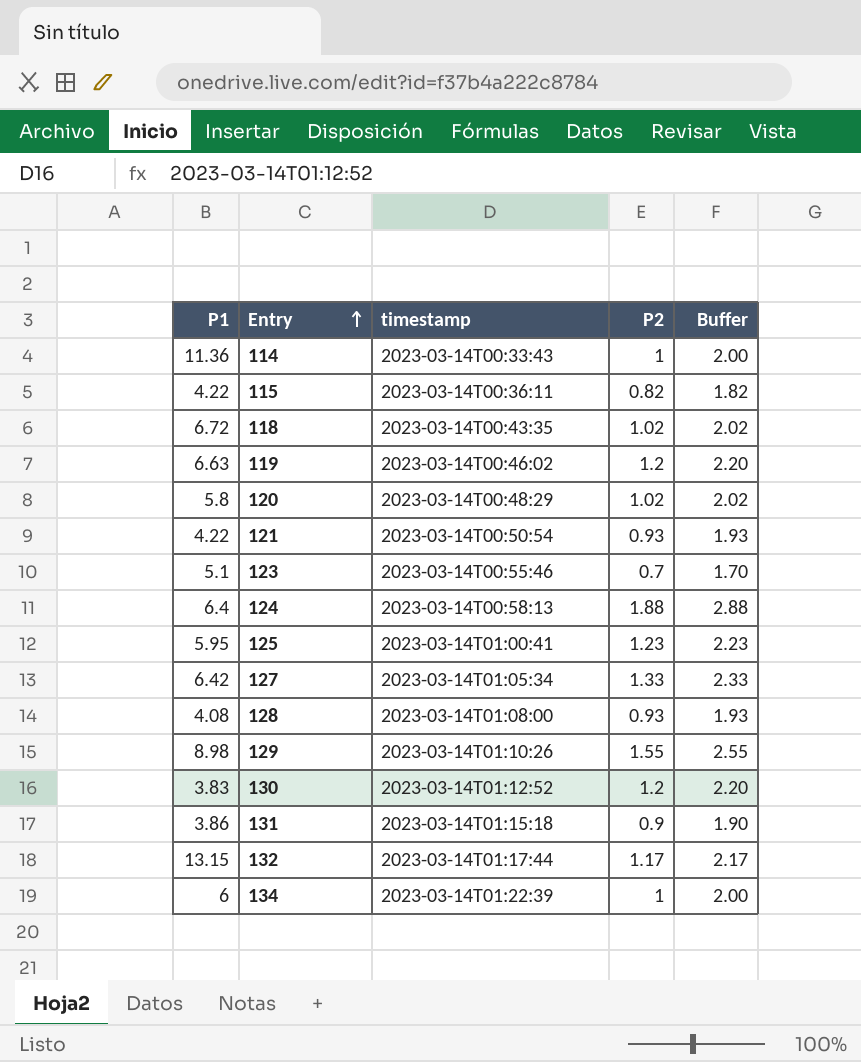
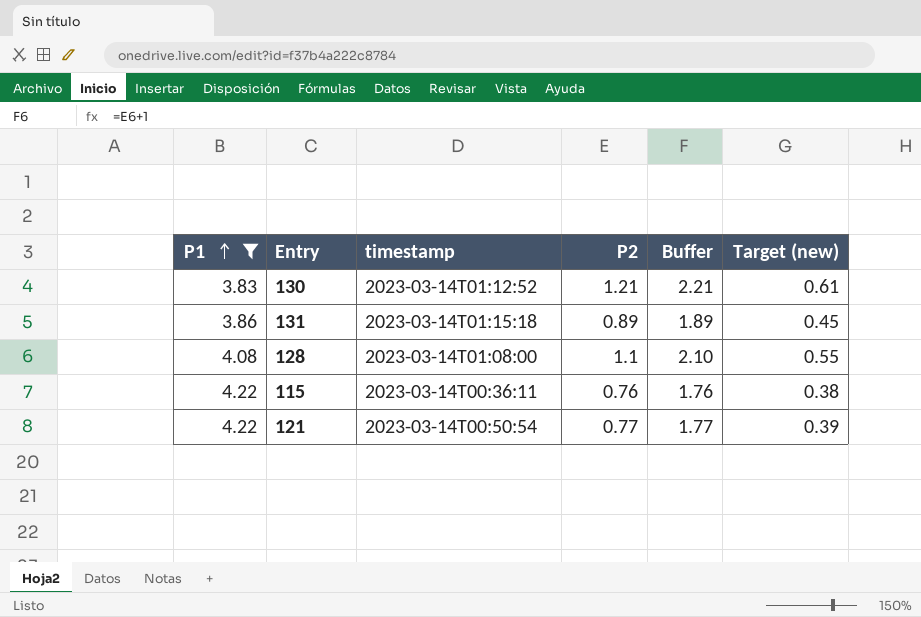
filter: none -> P1 <= 4.22
row order: Entry ascending -> P1 ascending
column Target (new) | formula: none -> [P2] * 0.5
130 | P2: 1.2 -> 1.21
130 | Buffer: 2.20 -> 2.21
131 | P2: 0.9 -> 0.89
131 | Buffer: 1.90 -> 1.89
128 | P2: 0.93 -> 1.1
128 | Buffer: 1.93 -> 2.10
115 | P2: 0.82 -> 0.76
115 | Buffer: 1.82 -> 1.76
121 | P2: 0.93 -> 0.77
121 | Buffer: 1.93 -> 1.77

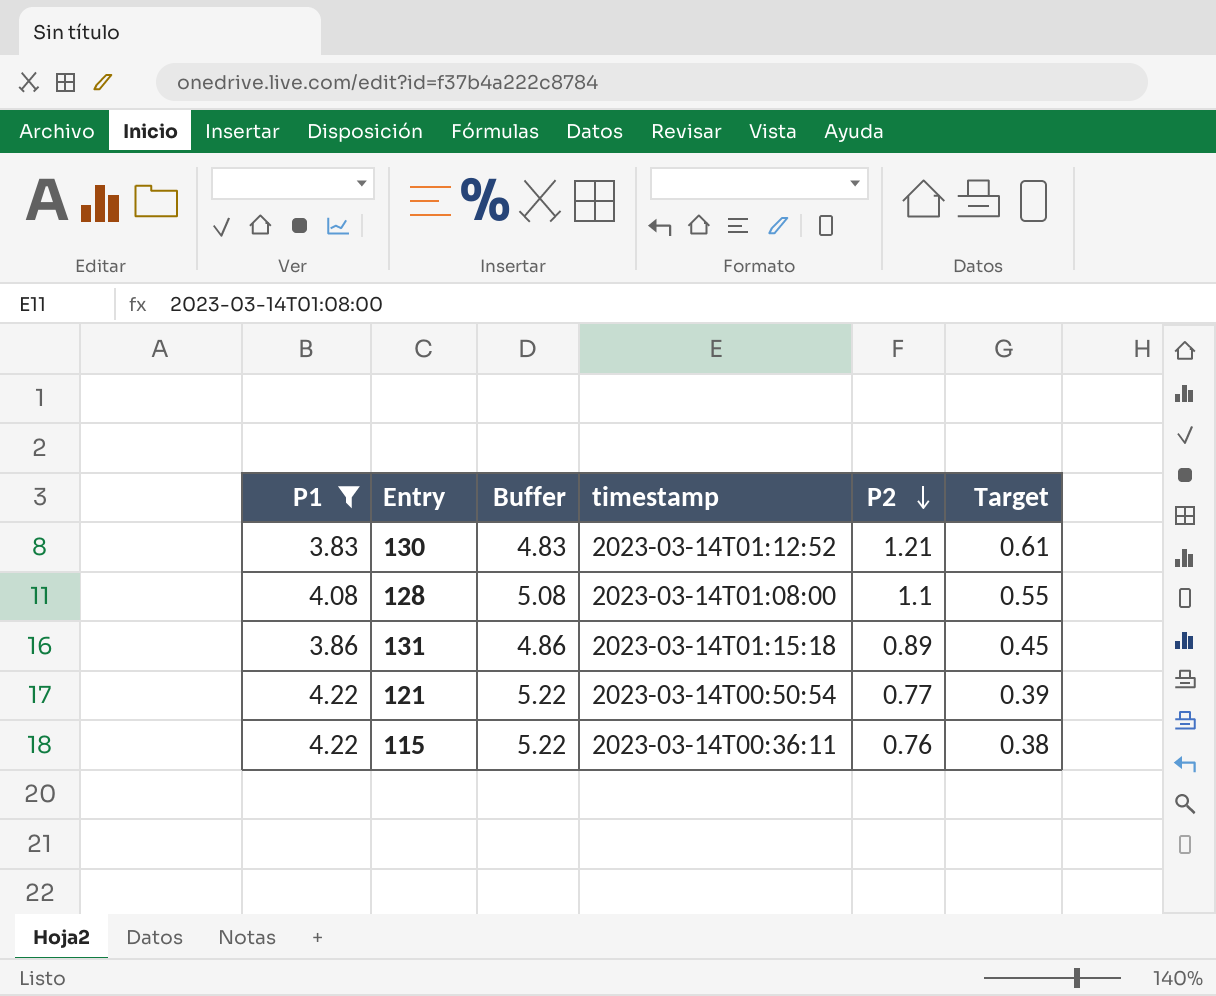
row order: P1 ascending -> P2 descending
column Buffer | formula: [P2] + 1 -> [P1] + 1
column Buffer | position: 5 -> 3
column name: Target (new) -> Target

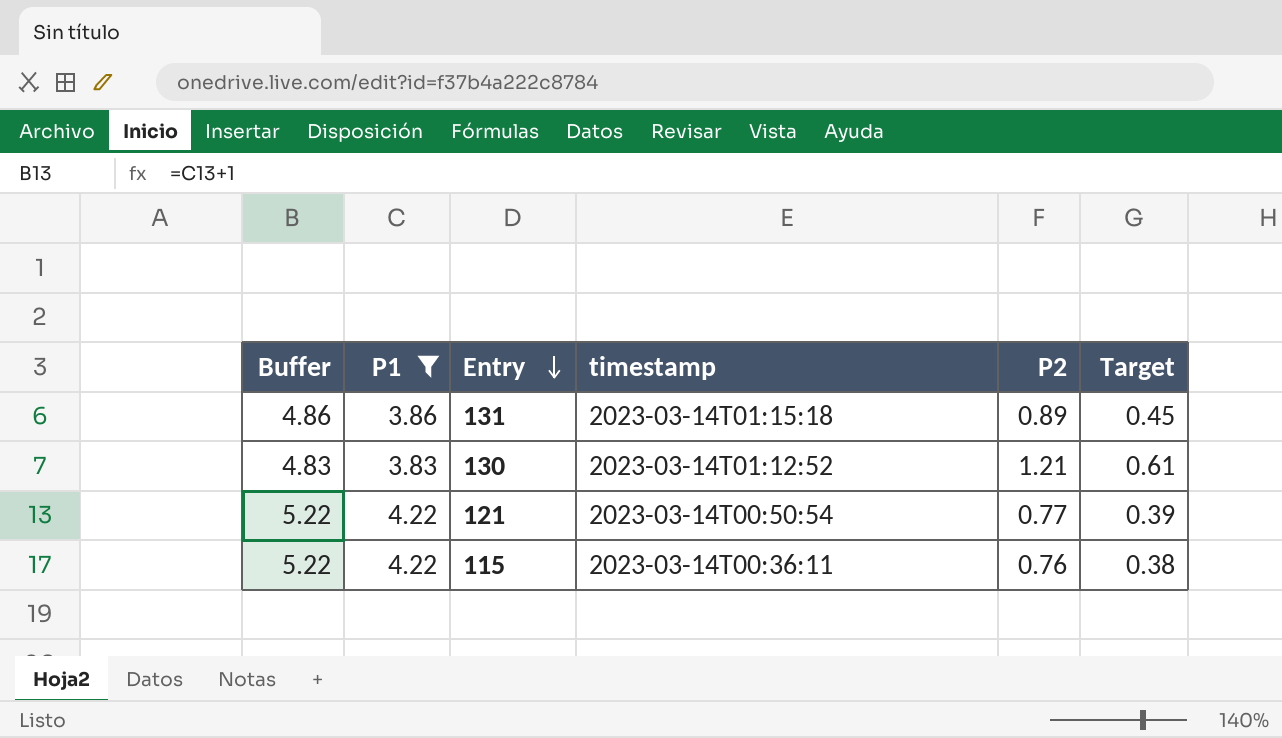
row order: P2 descending -> Entry descending
column Buffer | position: 3 -> 1
row 128: 4.08 | 5.08 | 2023-03-14T01:08:00 | 1.1 | 0.55 -> none

